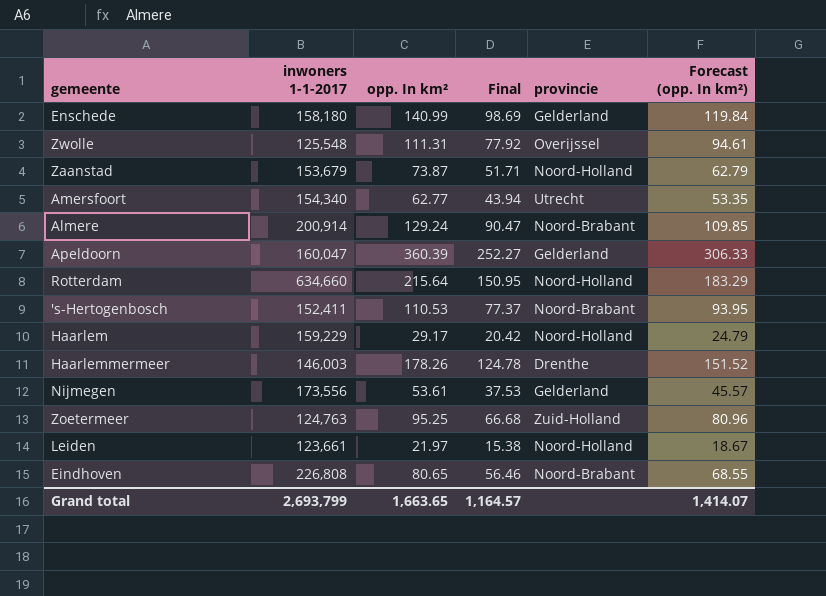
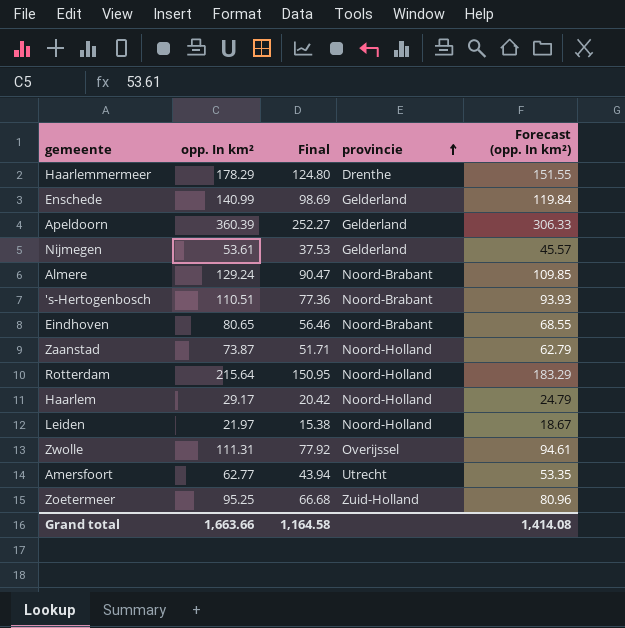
row order: none -> provincie ascending
column inwoners 1-1-2017 | position: 2 -> none
Haarlemmermeer | opp. In km²: 178.26 -> 178.29
Haarlemmermeer | Final: 124.78 -> 124.80
Haarlemmermeer | Forecast (opp. In km²): 151.52 -> 151.55
's-Hertogenbosch | opp. In km²: 110.53 -> 110.51
's-Hertogenbosch | Final: 77.37 -> 77.36
's-Hertogenbosch | Forecast (opp. In km²): 93.95 -> 93.93
Grand total | opp. In km²: 1,663.65 -> 1,663.66
Grand total | Final: 1,164.57 -> 1,164.58
Grand total | Forecast (opp. In km²): 1,414.07 -> 1,414.08

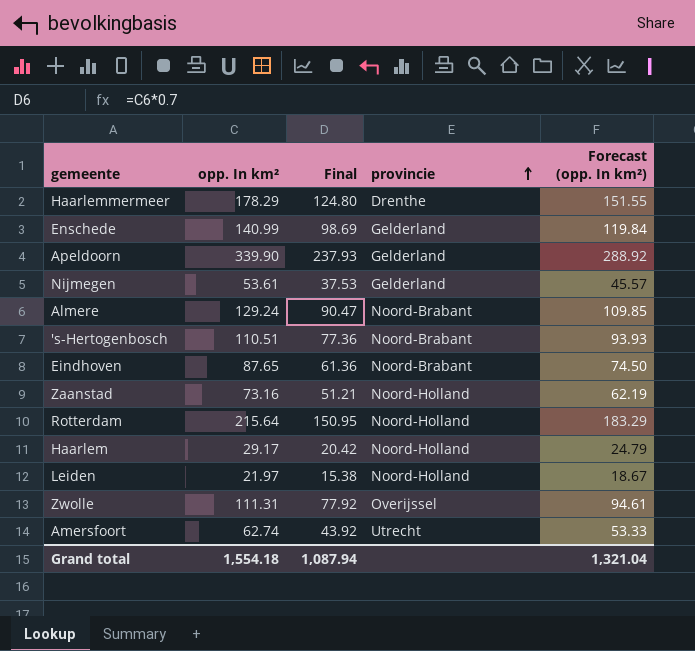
row Zoetermeer: 95.25 | 66.68 | Zuid-Holland | 80.96 -> none
Apeldoorn | opp. In km²: 360.39 -> 339.90
Apeldoorn | Final: 252.27 -> 237.93
Apeldoorn | Forecast (opp. In km²): 306.33 -> 288.92
Eindhoven | opp. In km²: 80.65 -> 87.65
Eindhoven | Final: 56.46 -> 61.36
Eindhoven | Forecast (opp. In km²): 68.55 -> 74.50
Zaanstad | opp. In km²: 73.87 -> 73.16
Zaanstad | Final: 51.71 -> 51.21
Zaanstad | Forecast (opp. In km²): 62.79 -> 62.19
Amersfoort | opp. In km²: 62.77 -> 62.74
Amersfoort | Final: 43.94 -> 43.92
Amersfoort | Forecast (opp. In km²): 53.35 -> 53.33
Grand total | opp. In km²: 1,663.66 -> 1,554.18
Grand total | Final: 1,164.58 -> 1,087.94
Grand total | Forecast (opp. In km²): 1,414.08 -> 1,321.04

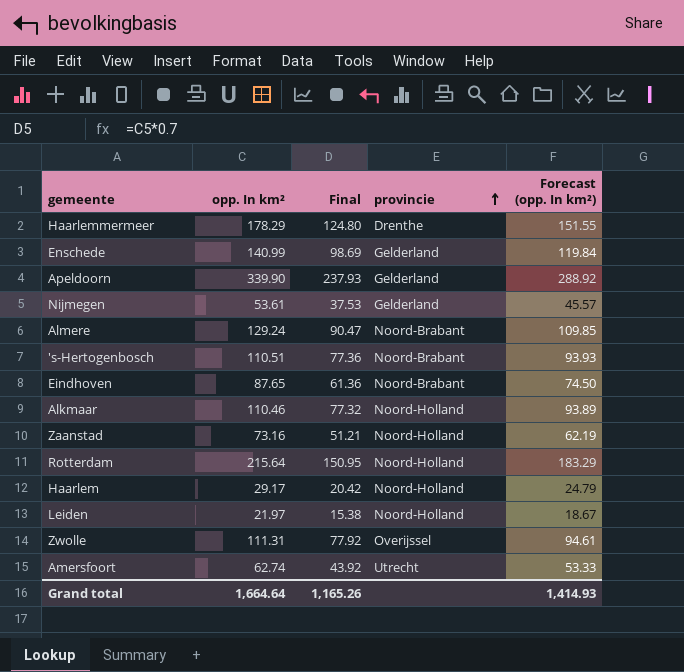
row Alkmaar: none -> 110.46 | 77.32 | Noord-Holland | 93.89
Grand total | opp. In km²: 1,554.18 -> 1,664.64
Grand total | Final: 1,087.94 -> 1,165.26
Grand total | Forecast (opp. In km²): 1,321.04 -> 1,414.93

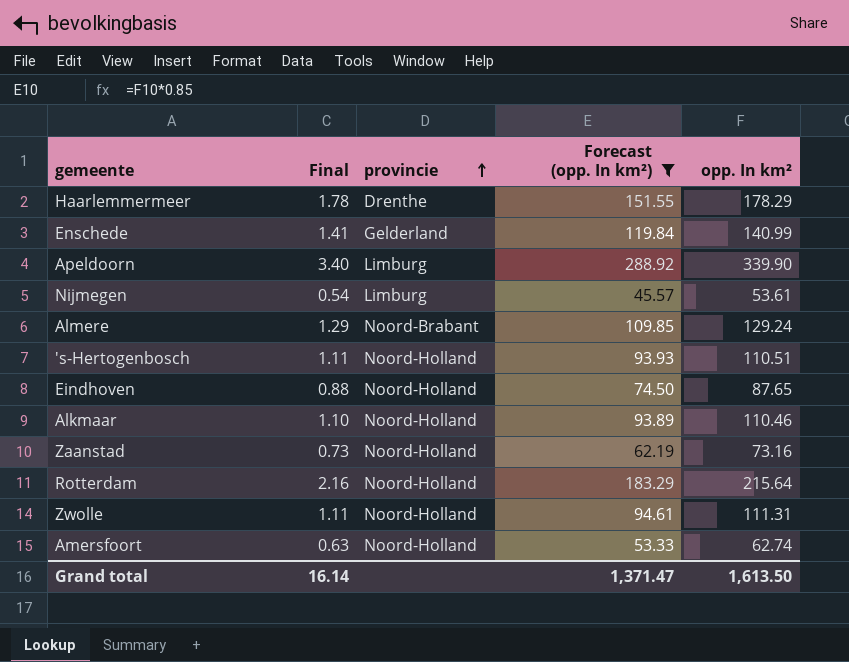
filter: none -> Forecast (opp. In km²) >= 45.57
column Final | formula: [opp. In km²] * 0.7 -> [opp. In km²] * 0.01
column opp. In km² | position: 2 -> 5
Apeldoorn | provincie: Gelderland -> Limburg
Nijmegen | provincie: Gelderland -> Limburg
's-Hertogenbosch | provincie: Noord-Brabant -> Noord-Holland
Eindhoven | provincie: Noord-Brabant -> Noord-Holland
Zwolle | provincie: Overijssel -> Noord-Holland
Amersfoort | provincie: Utrecht -> Noord-Holland
Grand total | Final: 1,165.26 -> 16.14
Grand total | Forecast (opp. In km²): 1,414.93 -> 1,371.47
Grand total | opp. In km²: 1,664.64 -> 1,613.50

